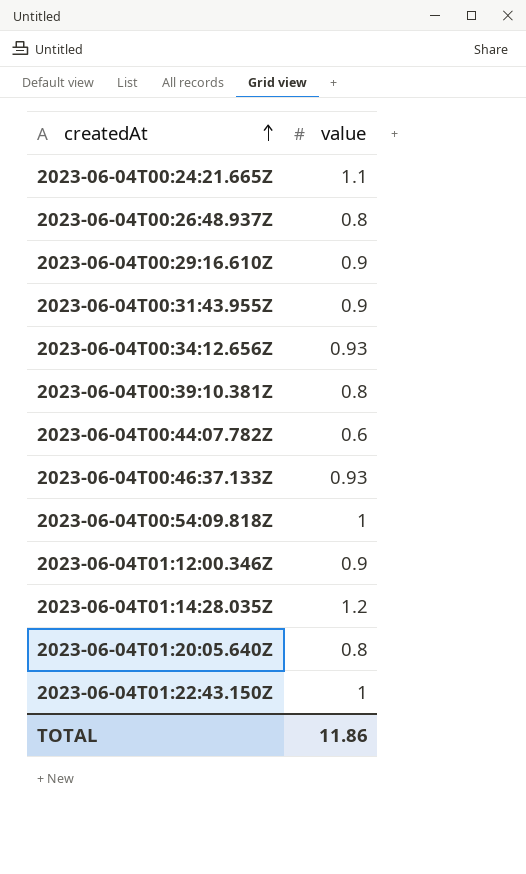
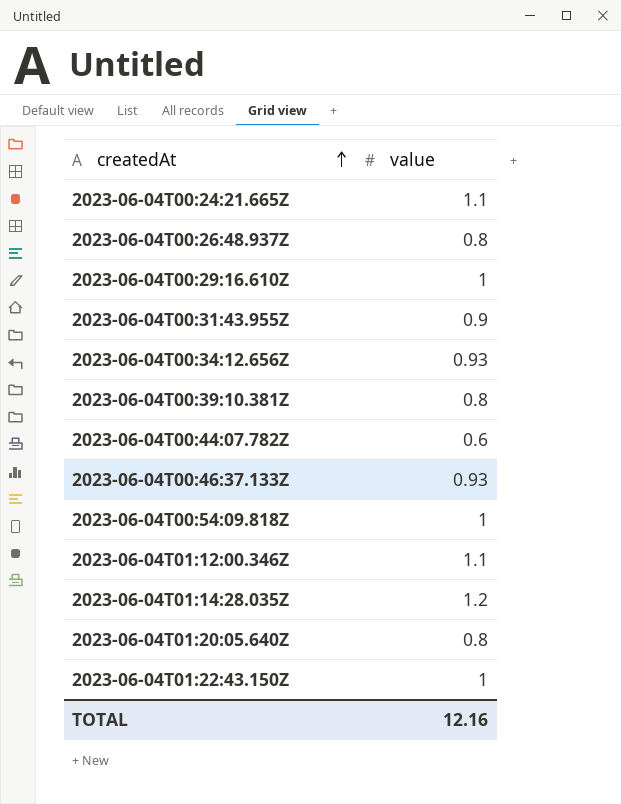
2023-06-04T00:29:16.610Z | value: 0.9 -> 1
2023-06-04T01:12:00.346Z | value: 0.9 -> 1.1
TOTAL | value: 11.86 -> 12.16

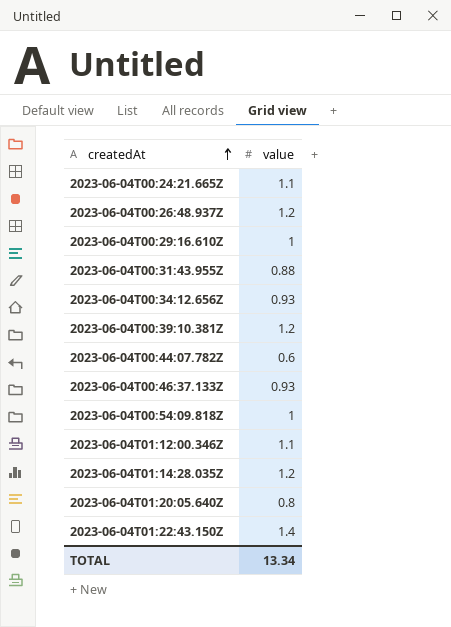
2023-06-04T00:26:48.937Z | value: 0.8 -> 1.2
2023-06-04T00:31:43.955Z | value: 0.9 -> 0.88
2023-06-04T00:39:10.381Z | value: 0.8 -> 1.2
2023-06-04T01:22:43.150Z | value: 1 -> 1.4
TOTAL | value: 12.16 -> 13.34

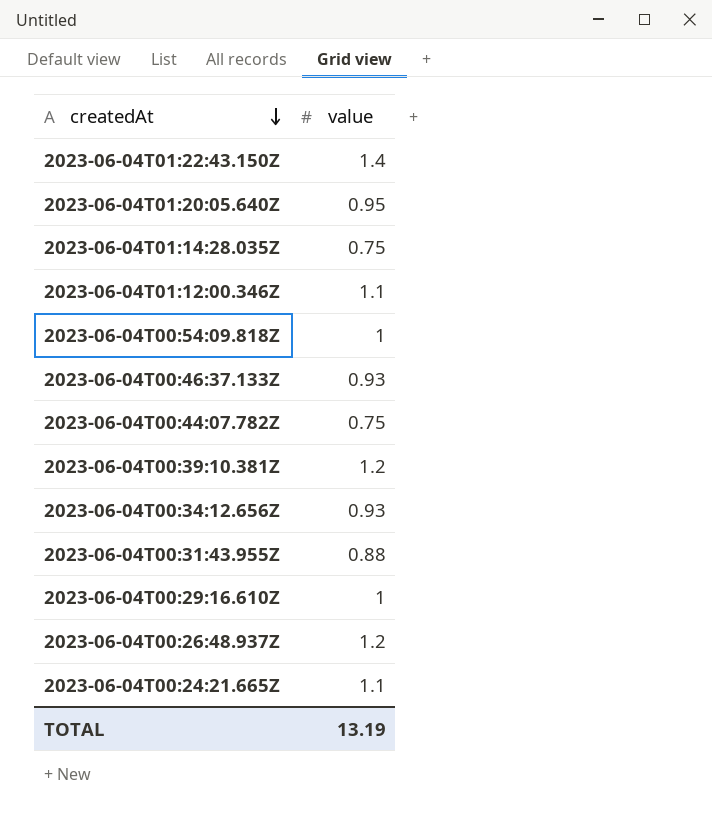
row order: createdAt ascending -> createdAt descending
2023-06-04T01:20:05.640Z | value: 0.8 -> 0.95
2023-06-04T01:14:28.035Z | value: 1.2 -> 0.75
2023-06-04T00:44:07.782Z | value: 0.6 -> 0.75
TOTAL | value: 13.34 -> 13.19

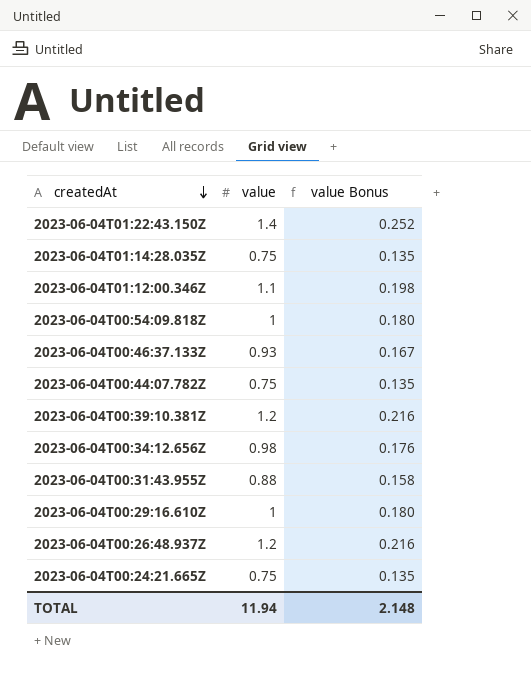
column value Bonus | formula: none -> [value] * 0.18
row 2023-06-04T01:20:05.640Z: 0.95 -> none
2023-06-04T00:34:12.656Z | value: 0.93 -> 0.98
2023-06-04T00:24:21.665Z | value: 1.1 -> 0.75
TOTAL | value: 13.19 -> 11.94

